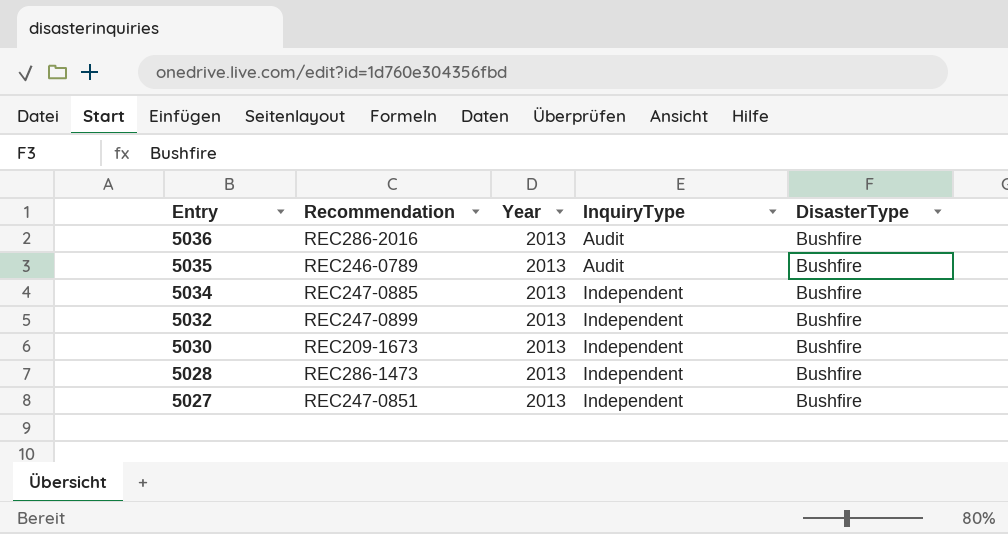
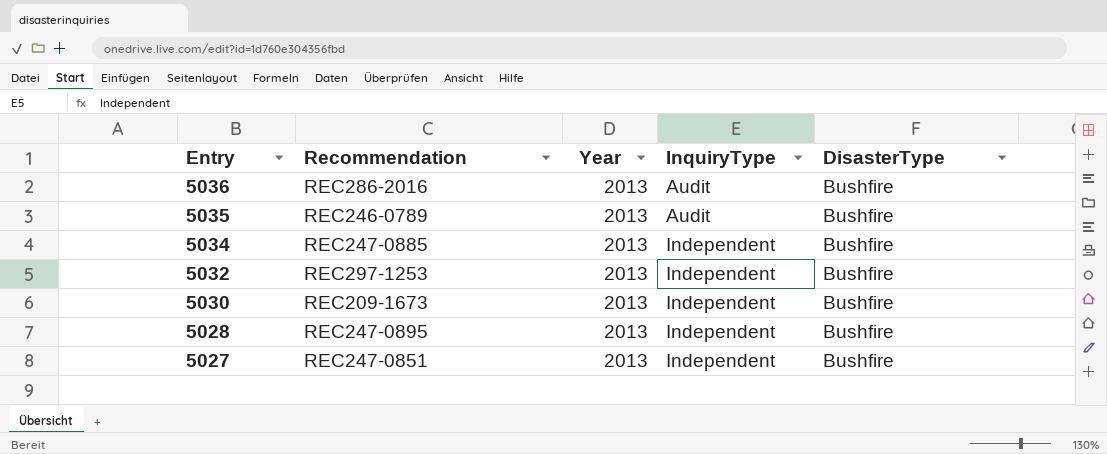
5032 | Recommendation: REC247-0899 -> REC297-1253
5028 | Recommendation: REC286-1473 -> REC247-0895

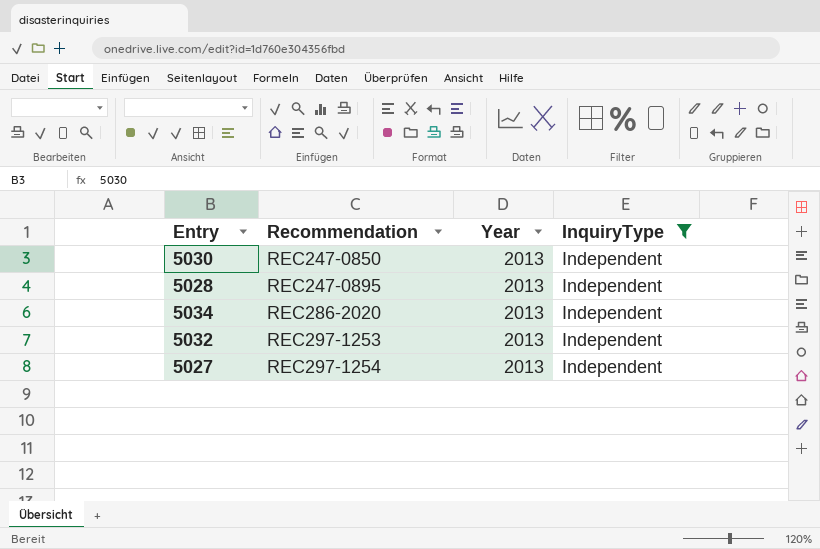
filter: none -> InquiryType = Independent
row order: Entry descending -> Recommendation ascending
column DisasterType | position: 5 -> none
5030 | Recommendation: REC209-1673 -> REC247-0850
5034 | Recommendation: REC247-0885 -> REC286-2020
5027 | Recommendation: REC247-0851 -> REC297-1254

